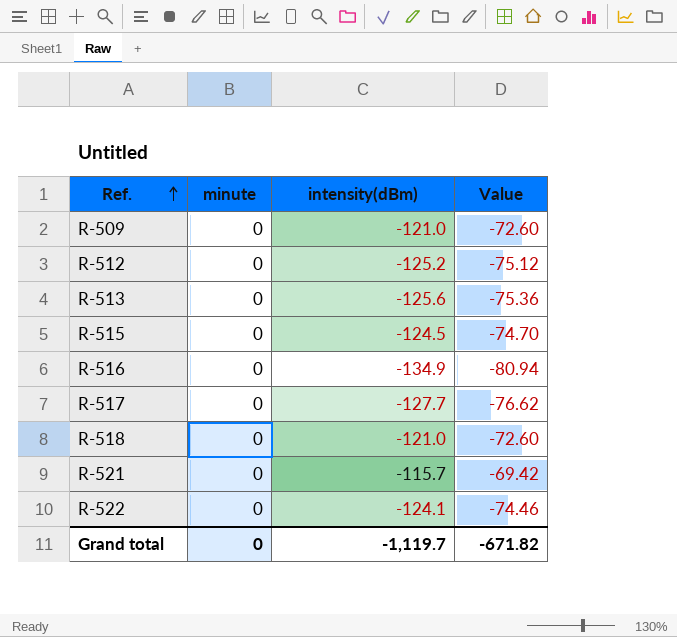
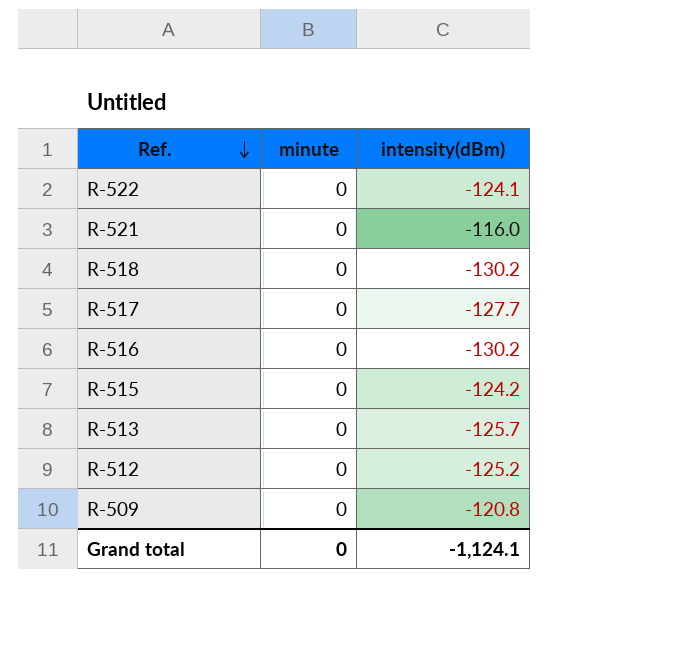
row order: Ref. ascending -> Ref. descending
column Value | formula: [intensity(dBm)] * 0.6 -> none
R-521 | intensity(dBm): -115.7 -> -116.0
R-518 | intensity(dBm): -121.0 -> -130.2
R-516 | intensity(dBm): -134.9 -> -130.2
R-515 | intensity(dBm): -124.5 -> -124.2
R-513 | intensity(dBm): -125.6 -> -125.7
R-509 | intensity(dBm): -121.0 -> -120.8
Grand total | intensity(dBm): -1,119.7 -> -1,124.1

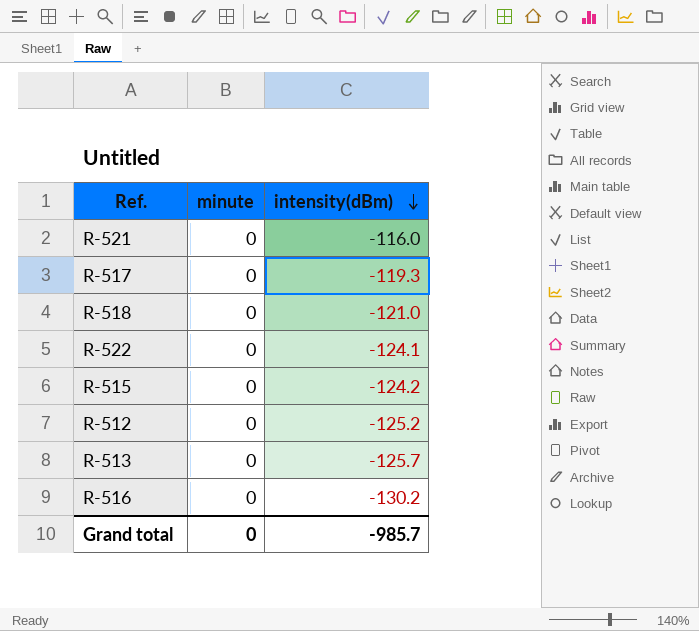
row order: Ref. descending -> intensity(dBm) descending
row R-509: 0 | -120.8 -> none
R-517 | intensity(dBm): -127.7 -> -119.3
R-518 | intensity(dBm): -130.2 -> -121.0
Grand total | intensity(dBm): -1,124.1 -> -985.7

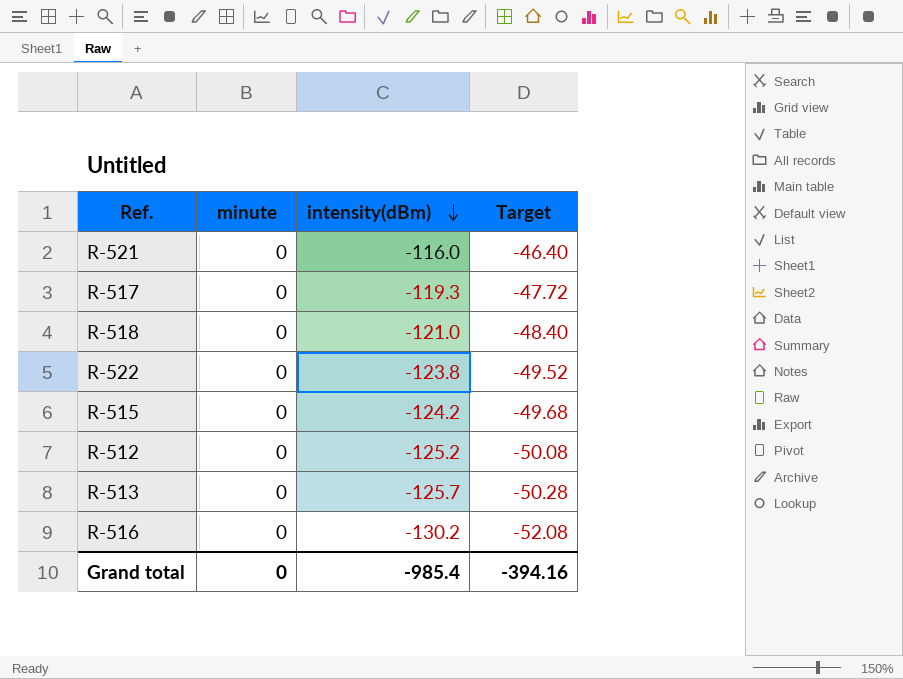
column Target | formula: none -> [intensity(dBm)] * 0.4
R-522 | intensity(dBm): -124.1 -> -123.8
Grand total | intensity(dBm): -985.7 -> -985.4

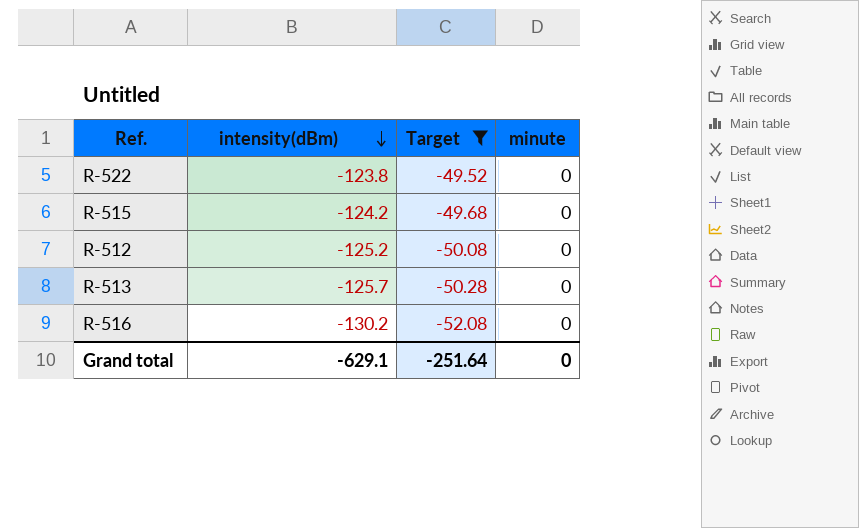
filter: none -> Target <= -49.52
column minute | position: 2 -> 4
Grand total | intensity(dBm): -985.4 -> -629.1
Grand total | Target: -394.16 -> -251.64

